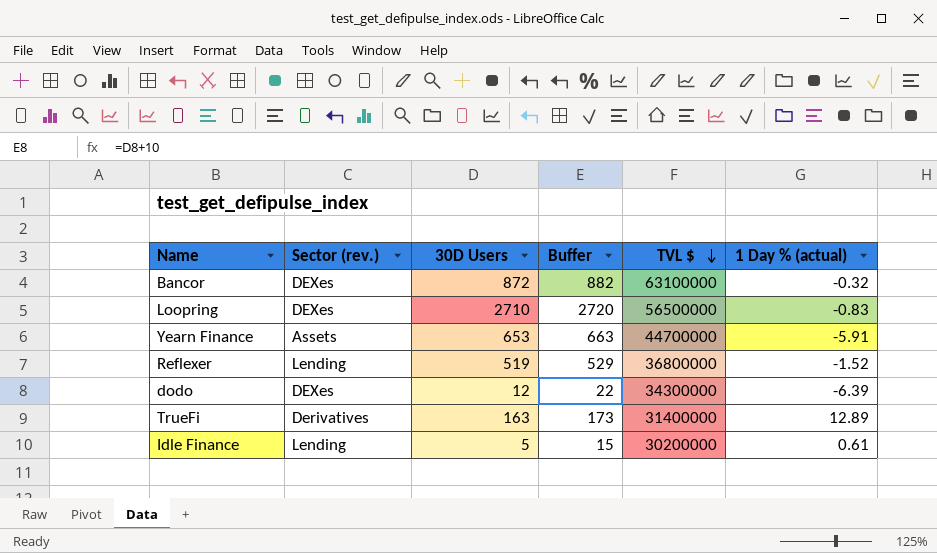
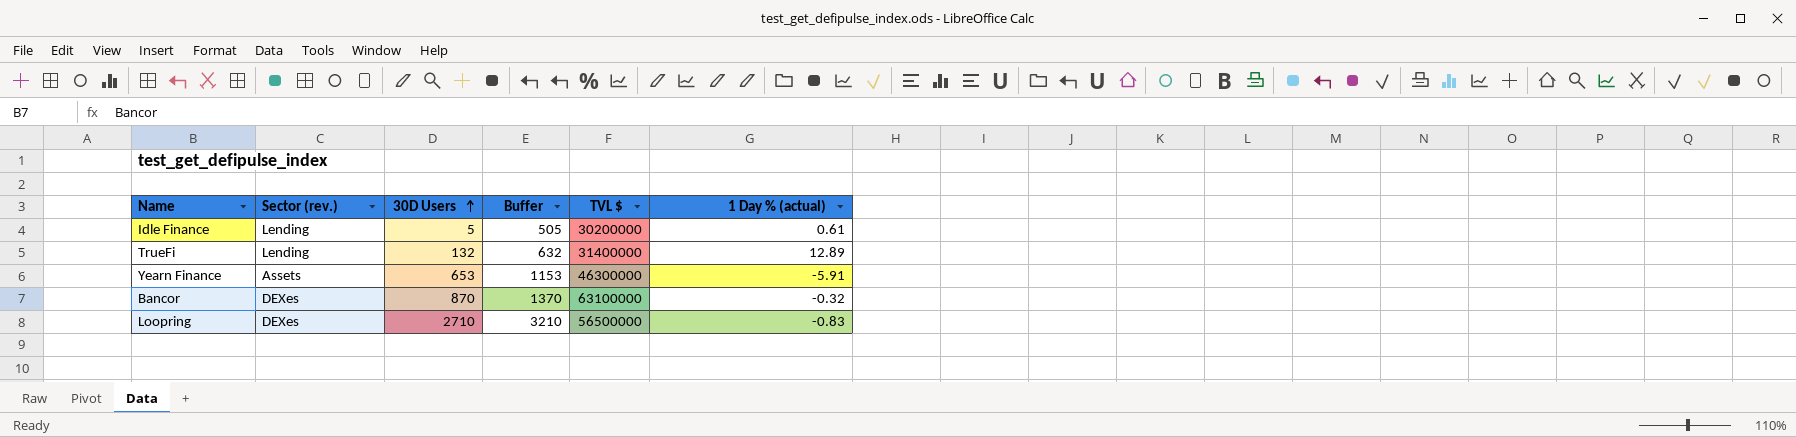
row order: TVL $ descending -> 30D Users ascending
column Buffer | formula: [30D Users] + 10 -> [30D Users] + 500
row Reflexer: Lending | 519 | 529 | 36800000 | -1.52 -> none
row dodo: DEXes | 12 | 22 | 34300000 | -6.39 -> none
TrueFi | Sector (rev.): Derivatives -> Lending
TrueFi | 30D Users: 163 -> 132
Yearn Finance | TVL $: 44700000 -> 46300000
Bancor | 30D Users: 872 -> 870

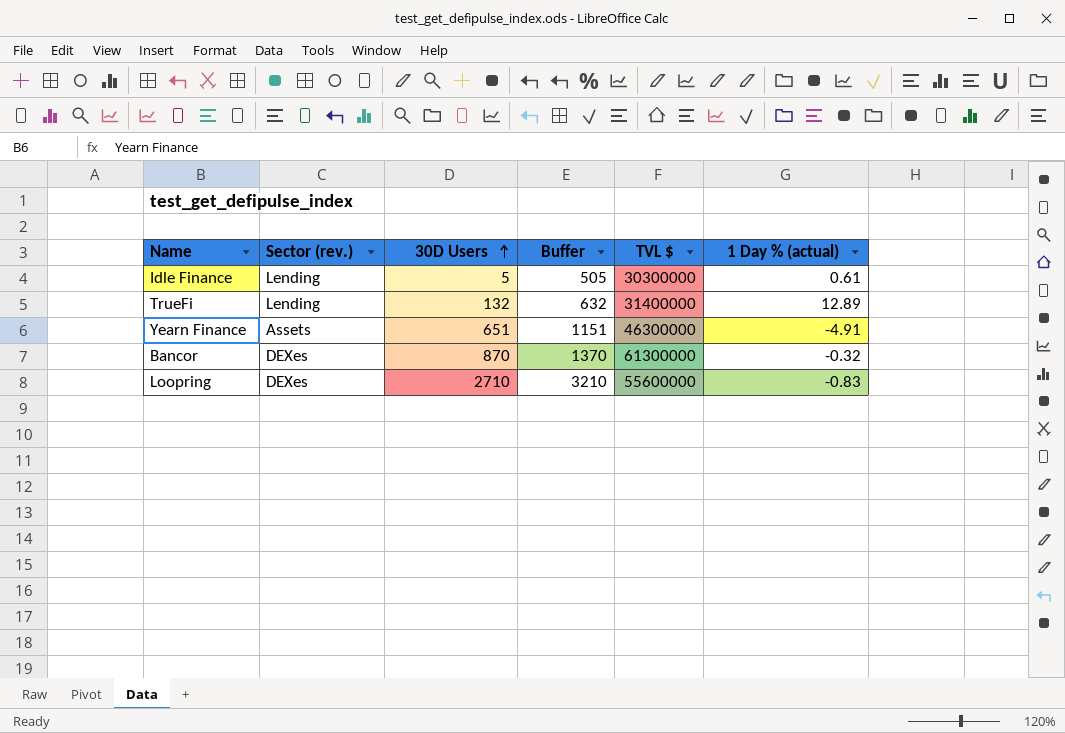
Idle Finance | TVL $: 30200000 -> 30300000
Yearn Finance | 30D Users: 653 -> 651
Yearn Finance | Buffer: 1153 -> 1151
Yearn Finance | 1 Day % (actual): -5.91 -> -4.91
Bancor | TVL $: 63100000 -> 61300000
Loopring | TVL $: 56500000 -> 55600000

